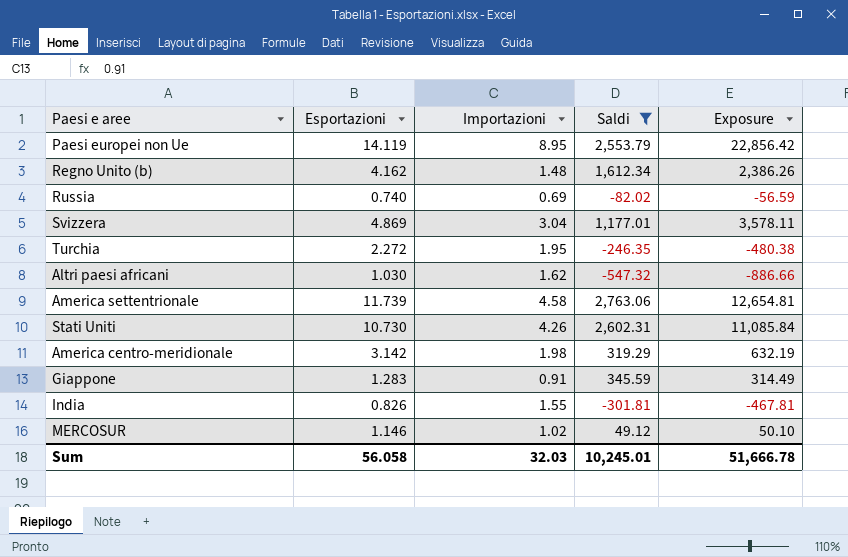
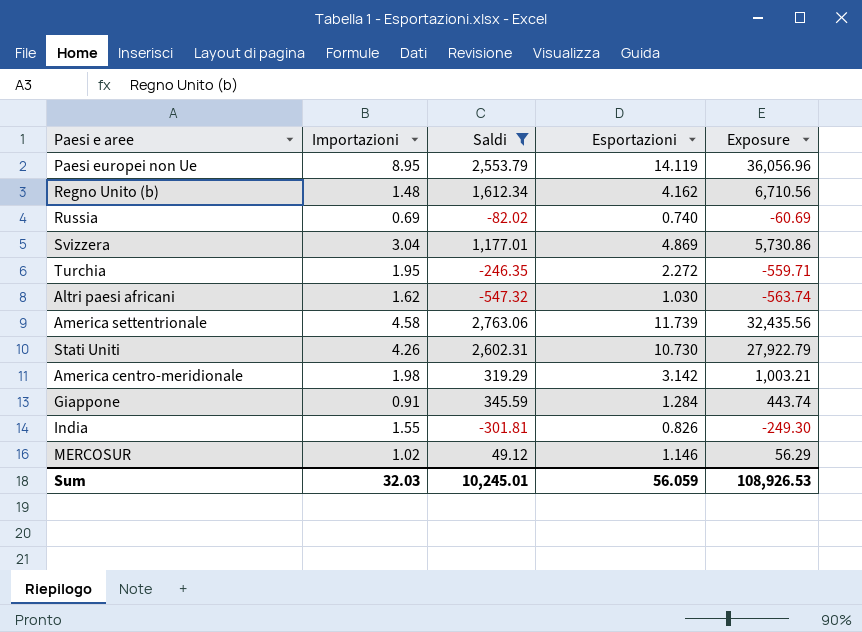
column Esportazioni | position: 2 -> 4
column Exposure | formula: [Importazioni] * [Saldi] -> [Saldi] * [Esportazioni]
Giappone | Esportazioni: 1.283 -> 1.284
Sum | Esportazioni: 56.058 -> 56.059
Sum | Exposure: 51,666.78 -> 108,926.53

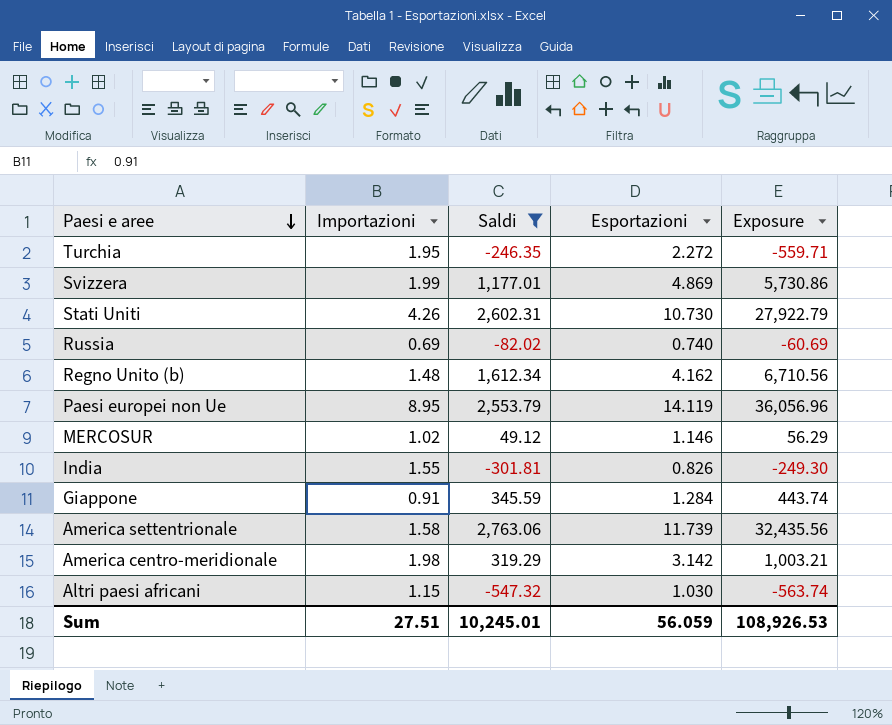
row order: none -> Paesi e aree descending
Svizzera | Importazioni: 3.04 -> 1.99
America settentrionale | Importazioni: 4.58 -> 1.58
Altri paesi africani | Importazioni: 1.62 -> 1.15
Sum | Importazioni: 32.03 -> 27.51

